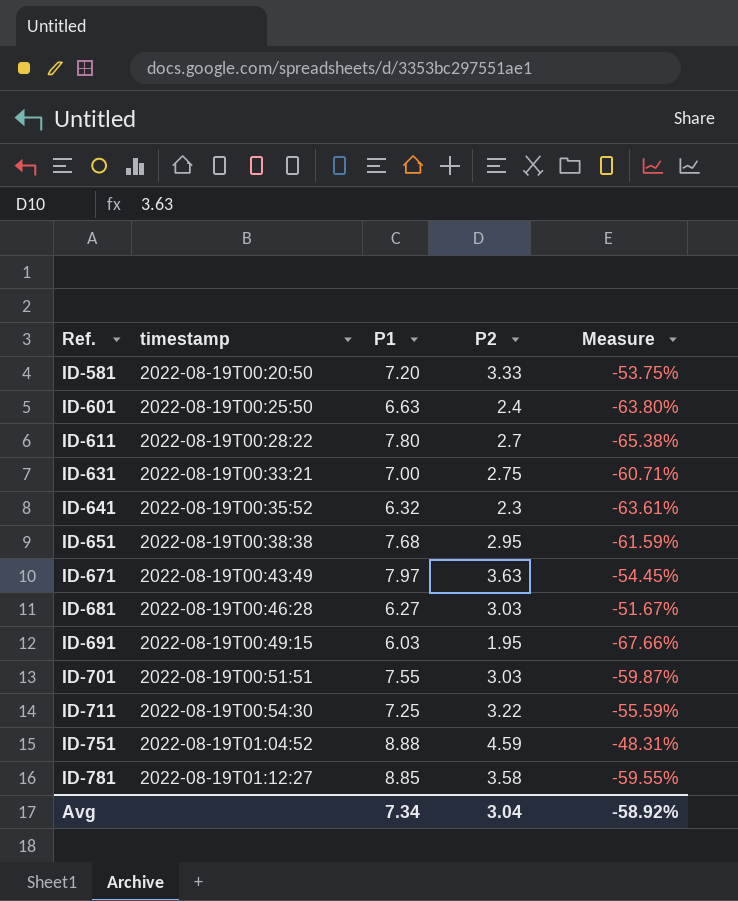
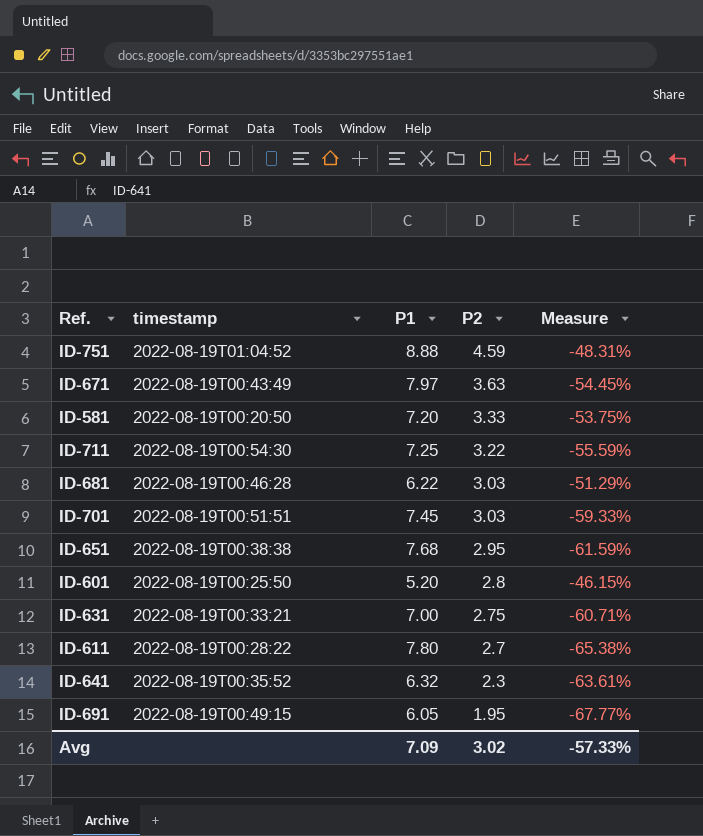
row order: Ref. ascending -> P2 descending
row ID-781: 2022-08-19T01:12:27 | 8.85 | 3.58 | -59.55% -> none
ID-681 | P1: 6.27 -> 6.22
ID-681 | Measure: -51.67% -> -51.29%
ID-701 | P1: 7.55 -> 7.45
ID-701 | Measure: -59.87% -> -59.33%
ID-601 | P1: 6.63 -> 5.20
ID-601 | P2: 2.4 -> 2.8
ID-601 | Measure: -63.80% -> -46.15%
ID-691 | P1: 6.03 -> 6.05
ID-691 | Measure: -67.66% -> -67.77%
Avg | P1: 7.34 -> 7.09
Avg | P2: 3.04 -> 3.02
Avg | Measure: -58.92% -> -57.33%

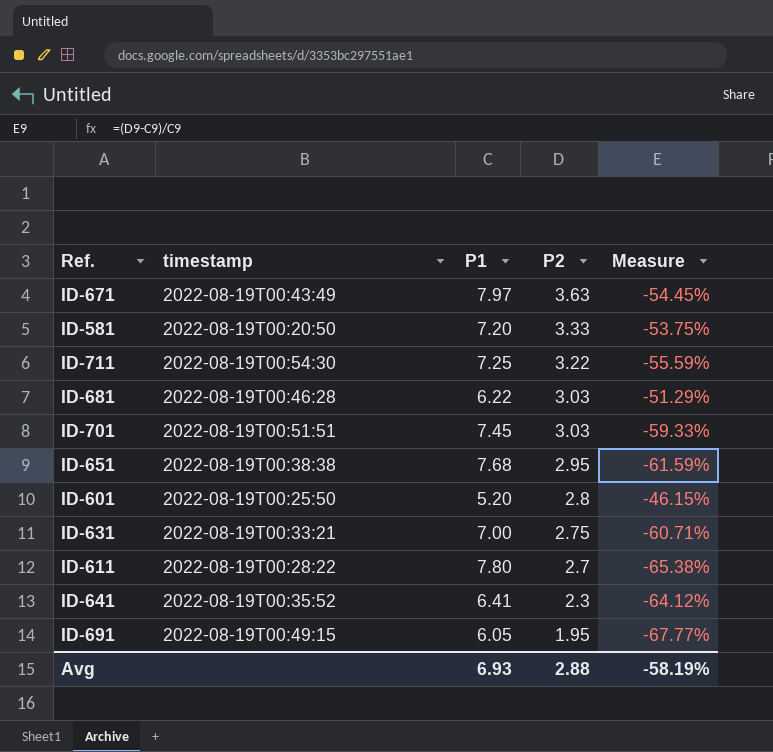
row ID-751: 2022-08-19T01:04:52 | 8.88 | 4.59 | -48.31% -> none
ID-641 | P1: 6.32 -> 6.41
ID-641 | Measure: -63.61% -> -64.12%
Avg | P1: 7.09 -> 6.93
Avg | P2: 3.02 -> 2.88
Avg | Measure: -57.33% -> -58.19%

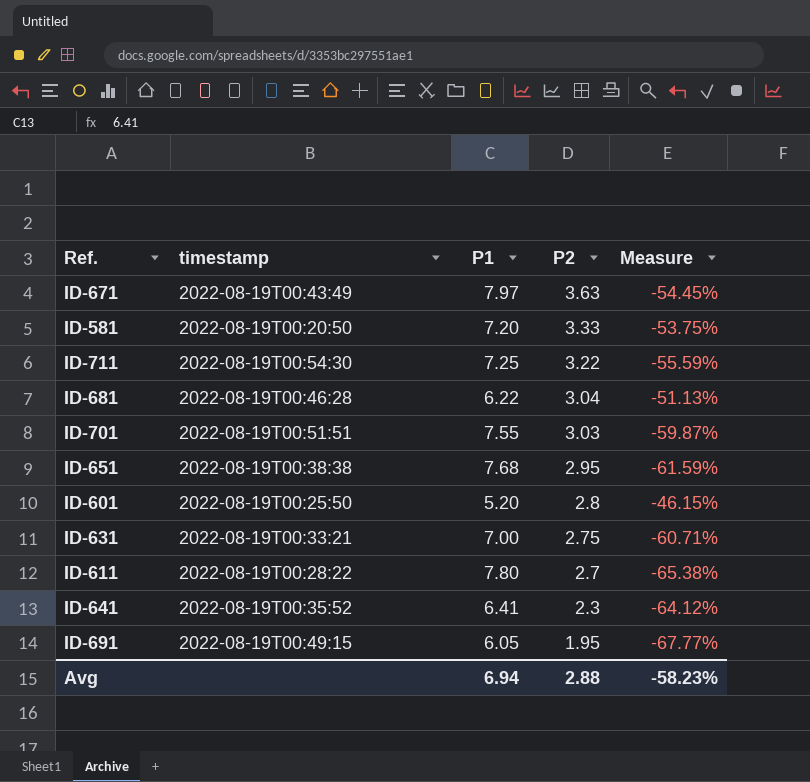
ID-681 | P2: 3.03 -> 3.04
ID-681 | Measure: -51.29% -> -51.13%
ID-701 | P1: 7.45 -> 7.55
ID-701 | Measure: -59.33% -> -59.87%
Avg | P1: 6.93 -> 6.94
Avg | Measure: -58.19% -> -58.23%

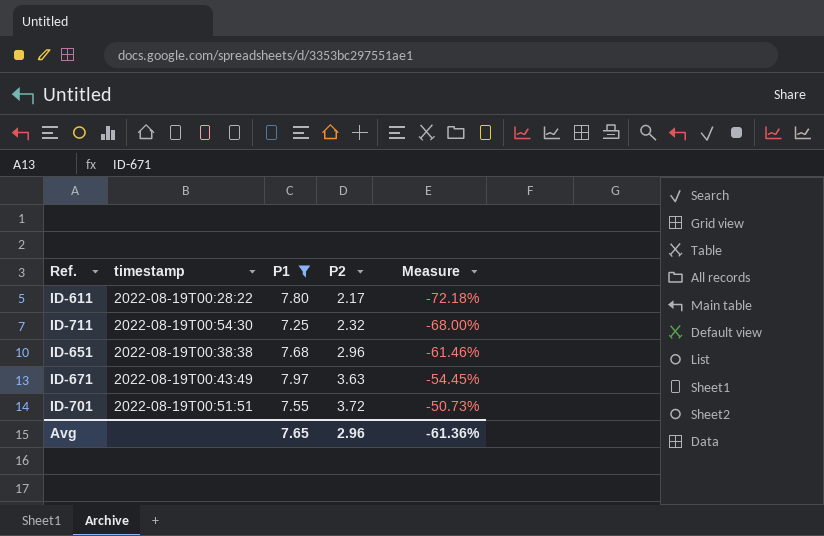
filter: none -> P1 >= 7.25
row order: P2 descending -> P2 ascending
ID-611 | P2: 2.7 -> 2.17
ID-611 | Measure: -65.38% -> -72.18%
ID-711 | P2: 3.22 -> 2.32
ID-711 | Measure: -55.59% -> -68.00%
ID-651 | P2: 2.95 -> 2.96
ID-651 | Measure: -61.59% -> -61.46%
ID-701 | P2: 3.03 -> 3.72
ID-701 | Measure: -59.87% -> -50.73%
Avg | P1: 6.94 -> 7.65
Avg | P2: 2.88 -> 2.96
Avg | Measure: -58.23% -> -61.36%

